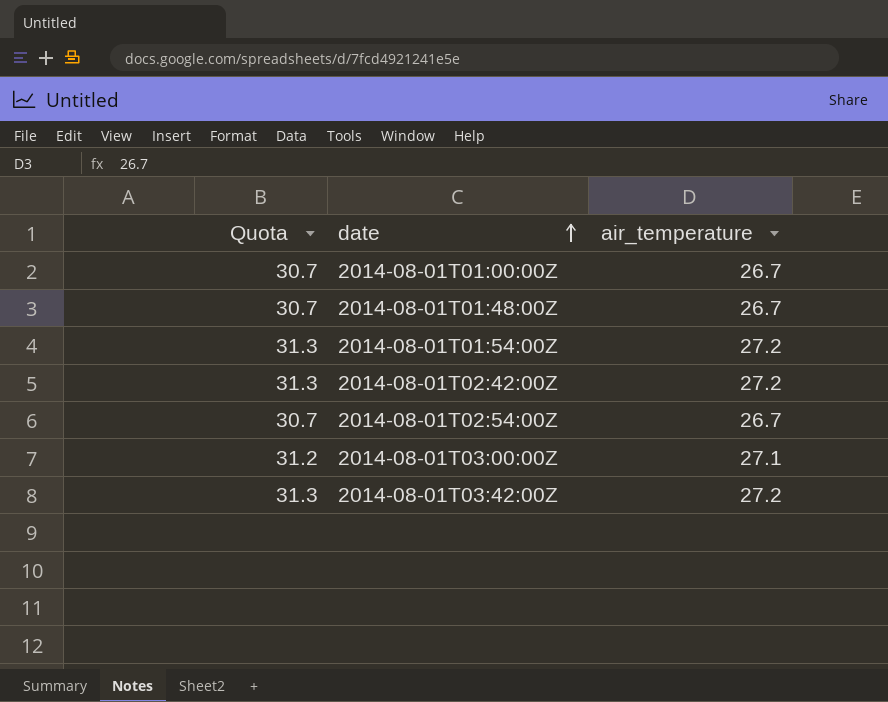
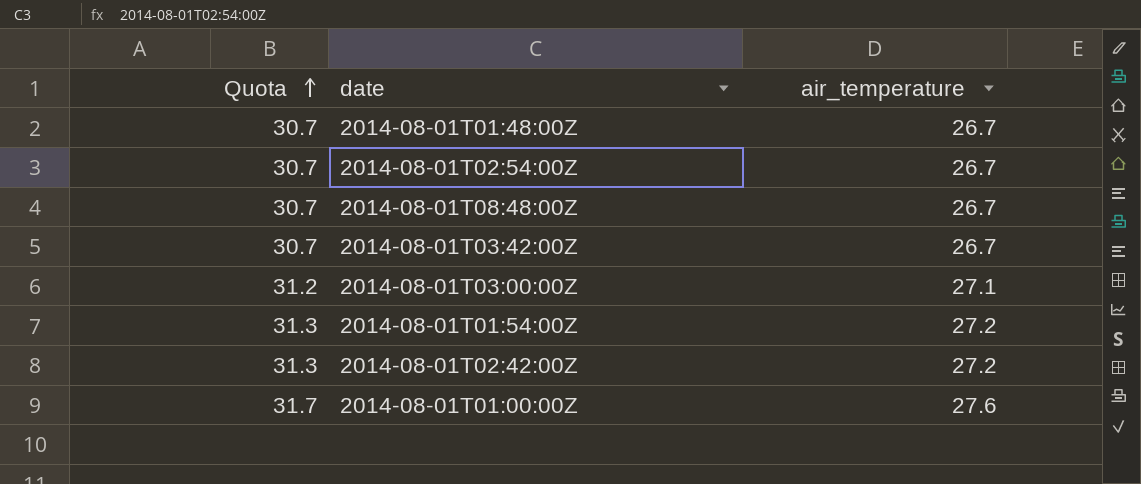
row order: date ascending -> Quota ascending
row 2014-08-01T08:48:00Z: none -> 30.7 | 26.7
2014-08-01T03:42:00Z | Quota: 31.3 -> 30.7
2014-08-01T03:42:00Z | air_temperature: 27.2 -> 26.7
2014-08-01T01:00:00Z | Quota: 30.7 -> 31.7
2014-08-01T01:00:00Z | air_temperature: 26.7 -> 27.6

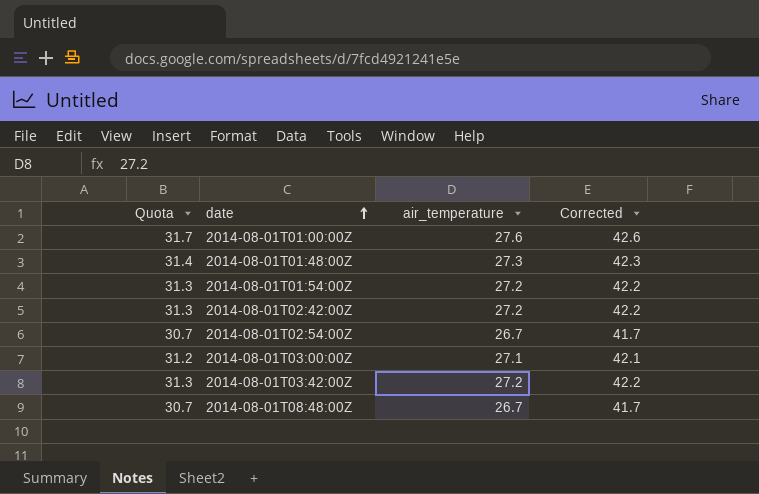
row order: Quota ascending -> date ascending
column Corrected | formula: none -> [air_temperature] + 15
2014-08-01T01:48:00Z | Quota: 30.7 -> 31.4
2014-08-01T01:48:00Z | air_temperature: 26.7 -> 27.3
2014-08-01T03:42:00Z | Quota: 30.7 -> 31.3
2014-08-01T03:42:00Z | air_temperature: 26.7 -> 27.2

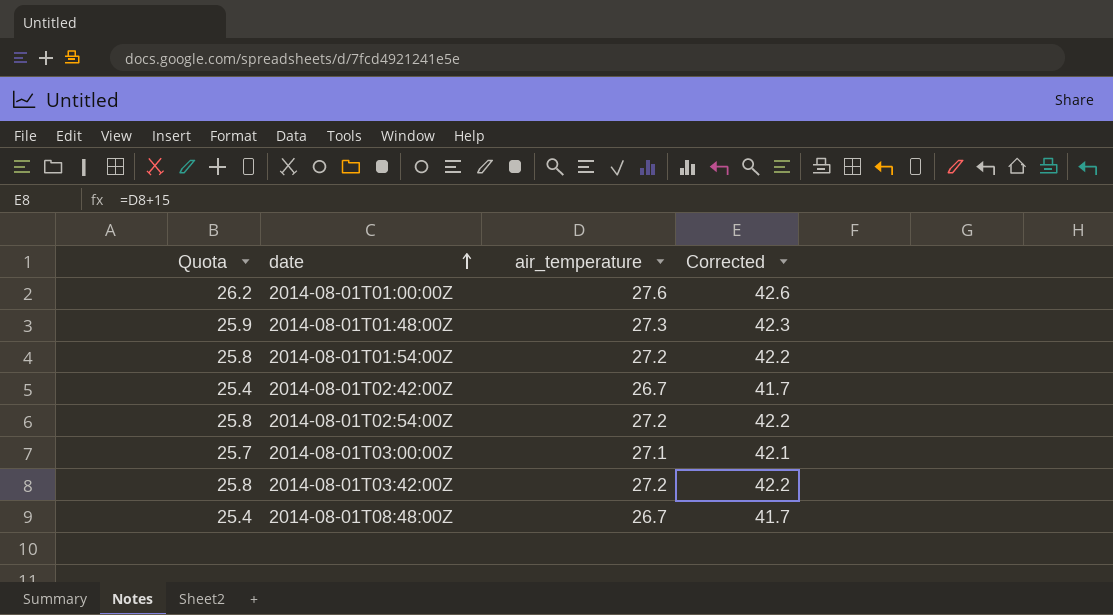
column Quota | formula: [air_temperature] * 1.15 -> [air_temperature] * 0.95
2014-08-01T02:42:00Z | air_temperature: 27.2 -> 26.7
2014-08-01T02:42:00Z | Corrected: 42.2 -> 41.7
2014-08-01T02:54:00Z | air_temperature: 26.7 -> 27.2
2014-08-01T02:54:00Z | Corrected: 41.7 -> 42.2

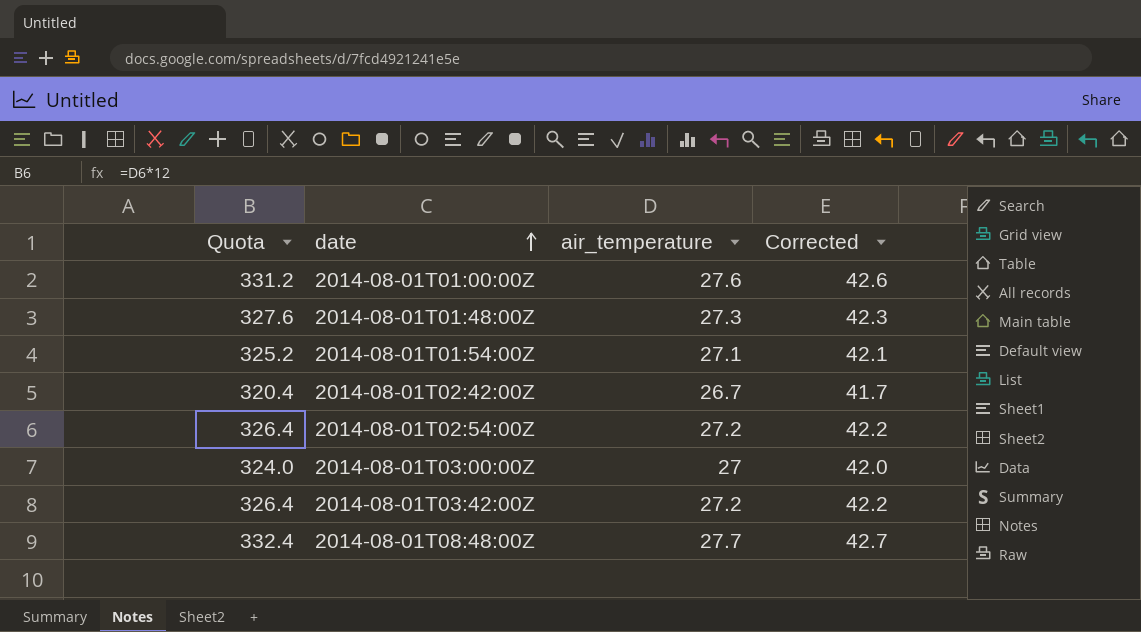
column Quota | formula: [air_temperature] * 0.95 -> [air_temperature] * 12
2014-08-01T01:54:00Z | air_temperature: 27.2 -> 27.1
2014-08-01T01:54:00Z | Corrected: 42.2 -> 42.1
2014-08-01T03:00:00Z | air_temperature: 27.1 -> 27
2014-08-01T03:00:00Z | Corrected: 42.1 -> 42.0
2014-08-01T08:48:00Z | air_temperature: 26.7 -> 27.7
2014-08-01T08:48:00Z | Corrected: 41.7 -> 42.7

